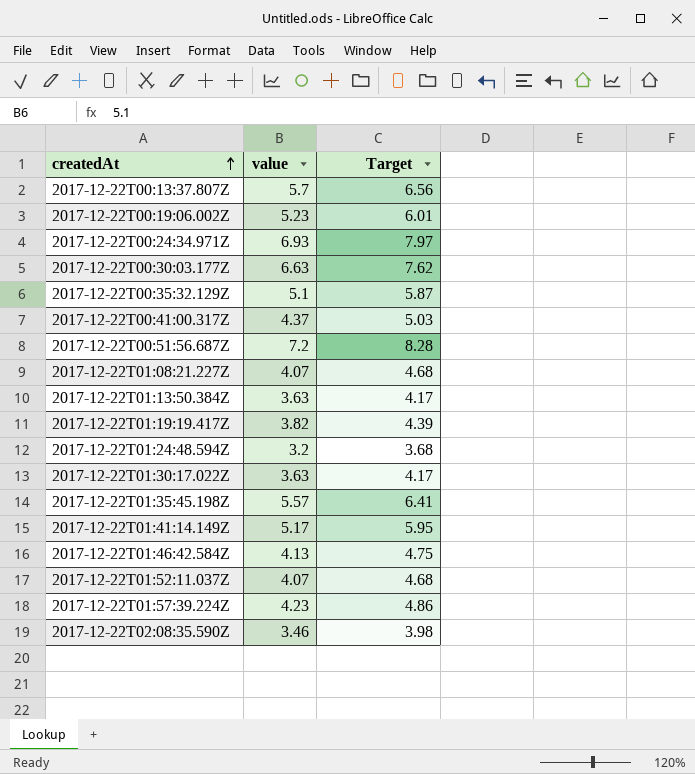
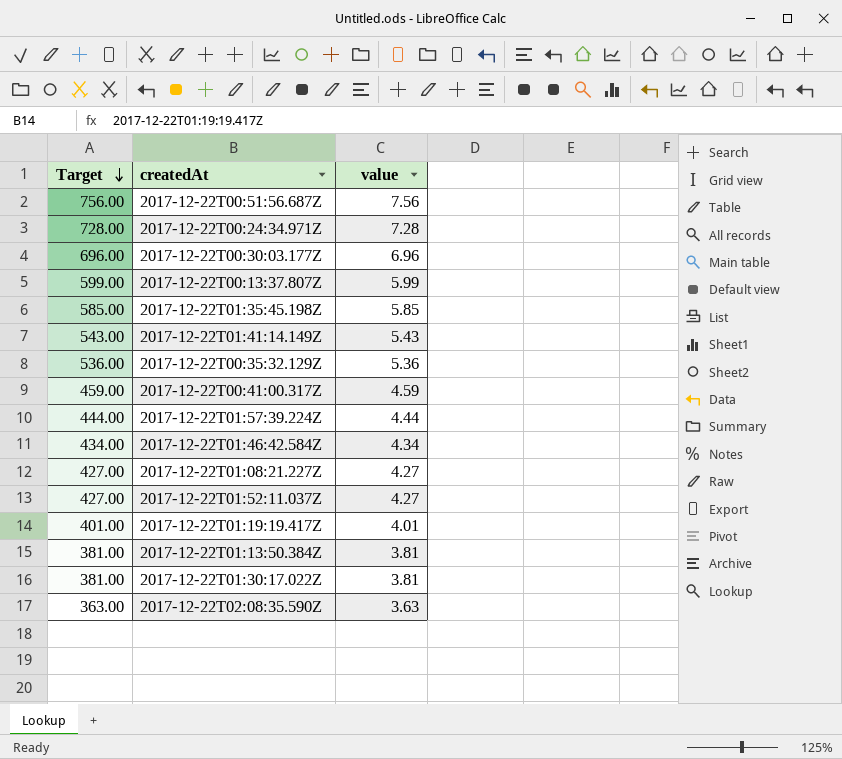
row order: createdAt ascending -> Target descending
column Target | formula: [value] * 1.15 -> [value] * 100
column Target | position: 3 -> 1
row 2017-12-22T00:19:06.002Z: 5.23 | 6.01 -> none
row 2017-12-22T01:24:48.594Z: 3.2 | 3.68 -> none
2017-12-22T00:51:56.687Z | value: 7.2 -> 7.56
2017-12-22T00:24:34.971Z | value: 6.93 -> 7.28
2017-12-22T00:30:03.177Z | value: 6.63 -> 6.96
2017-12-22T00:13:37.807Z | value: 5.7 -> 5.99
2017-12-22T01:35:45.198Z | value: 5.57 -> 5.85
2017-12-22T01:41:14.149Z | value: 5.17 -> 5.43
2017-12-22T00:35:32.129Z | value: 5.1 -> 5.36
2017-12-22T00:41:00.317Z | value: 4.37 -> 4.59
2017-12-22T01:57:39.224Z | value: 4.23 -> 4.44
2017-12-22T01:46:42.584Z | value: 4.13 -> 4.34
2017-12-22T01:08:21.227Z | value: 4.07 -> 4.27
2017-12-22T01:52:11.037Z | value: 4.07 -> 4.27
2017-12-22T01:19:19.417Z | value: 3.82 -> 4.01
2017-12-22T01:13:50.384Z | value: 3.63 -> 3.81
2017-12-22T01:30:17.022Z | value: 3.63 -> 3.81
2017-12-22T02:08:35.590Z | value: 3.46 -> 3.63

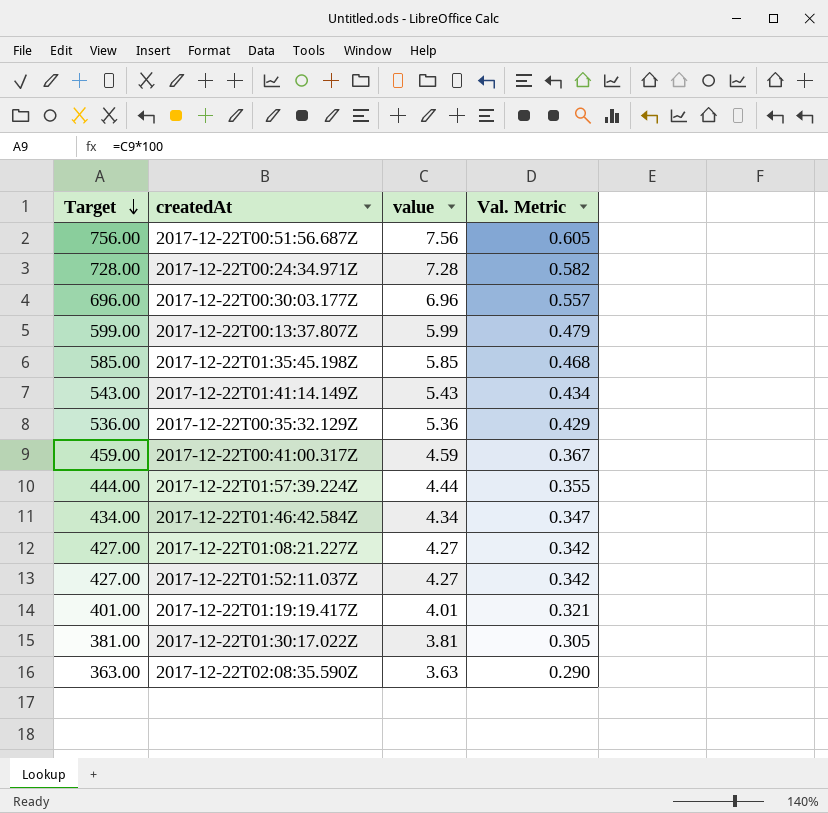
column Val. Metric | formula: none -> [value] * 0.08
row 2017-12-22T01:13:50.384Z: 381.00 | 3.81 -> none

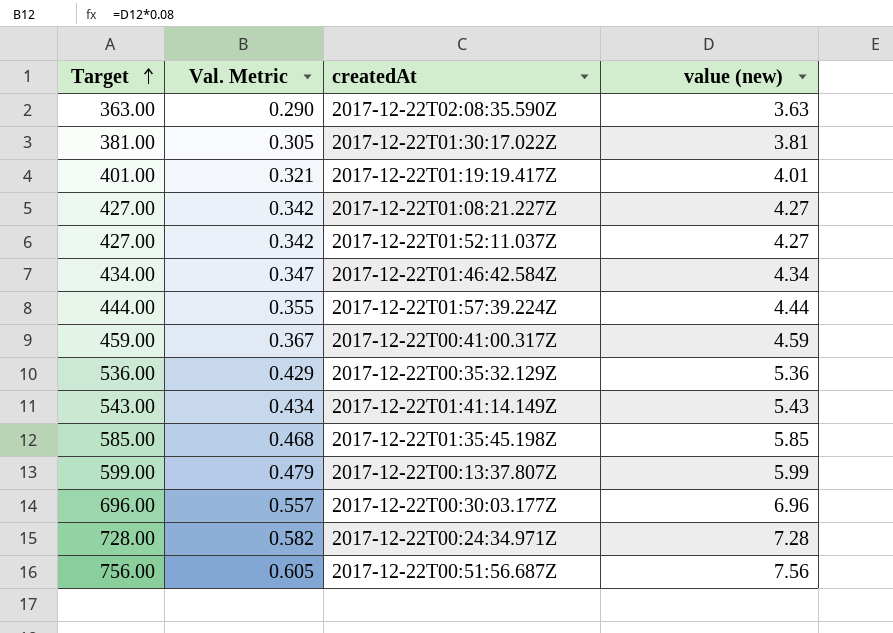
row order: Target descending -> Target ascending
column Val. Metric | position: 4 -> 2
column name: value -> value (new)

